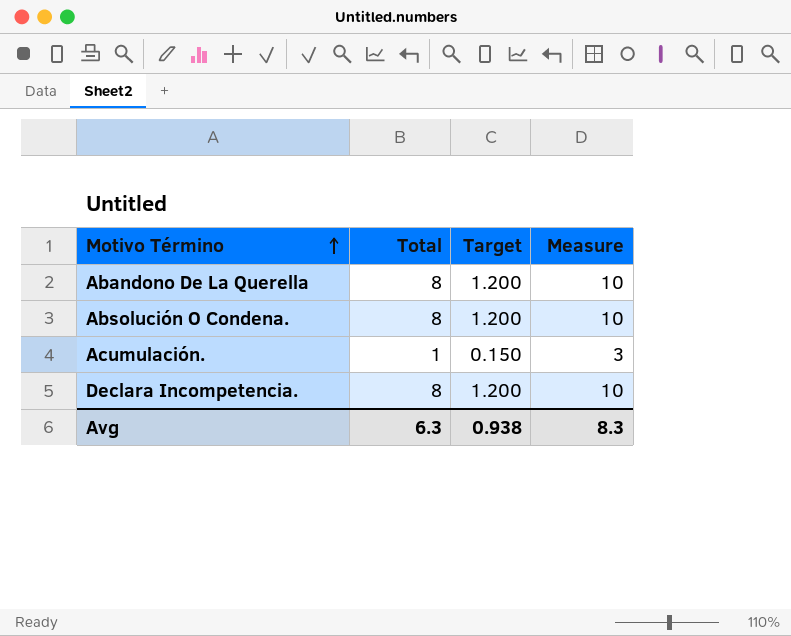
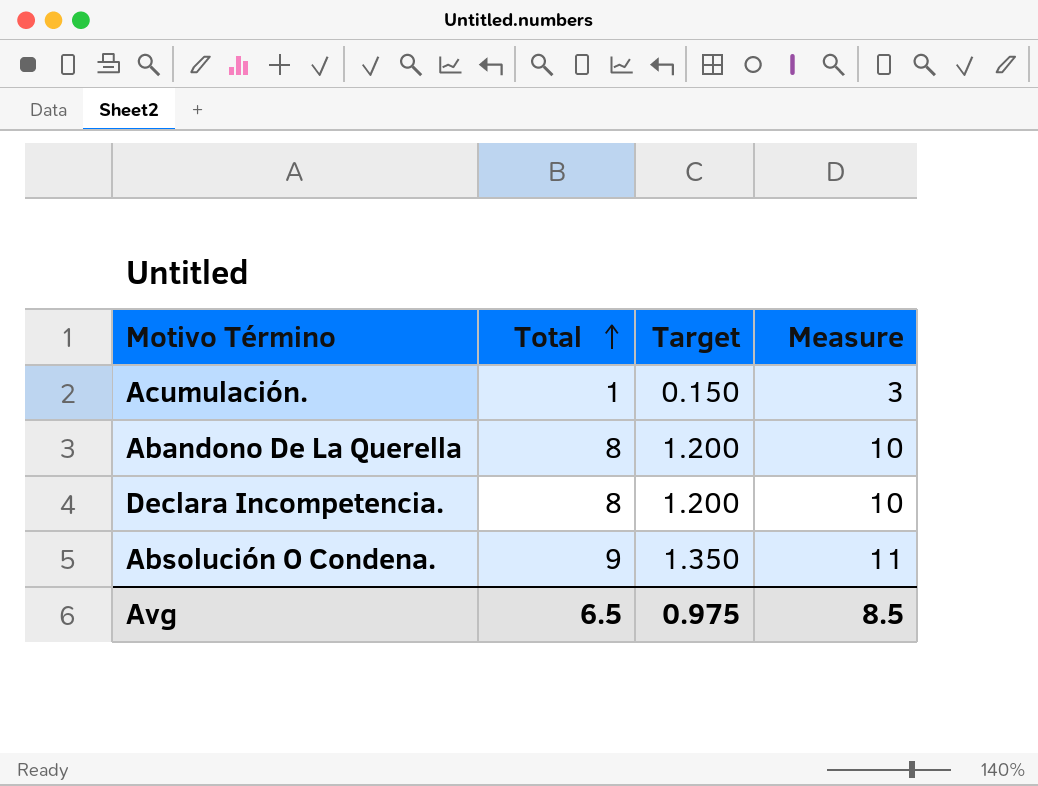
row order: Motivo Término ascending -> Total ascending
Absolución O Condena. | Total: 8 -> 9
Absolución O Condena. | Target: 1.200 -> 1.350
Absolución O Condena. | Measure: 10 -> 11
Avg | Total: 6.3 -> 6.5
Avg | Target: 0.938 -> 0.975
Avg | Measure: 8.3 -> 8.5

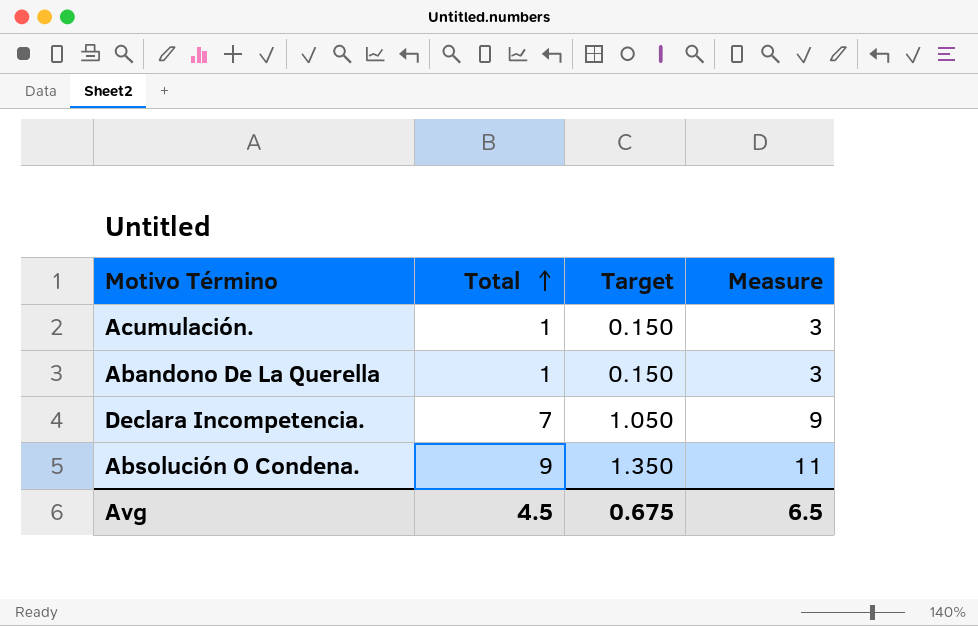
Abandono De La Querella | Total: 8 -> 1
Abandono De La Querella | Target: 1.200 -> 0.150
Abandono De La Querella | Measure: 10 -> 3
Declara Incompetencia. | Total: 8 -> 7
Declara Incompetencia. | Target: 1.200 -> 1.050
Declara Incompetencia. | Measure: 10 -> 9
Avg | Total: 6.5 -> 4.5
Avg | Target: 0.975 -> 0.675
Avg | Measure: 8.5 -> 6.5

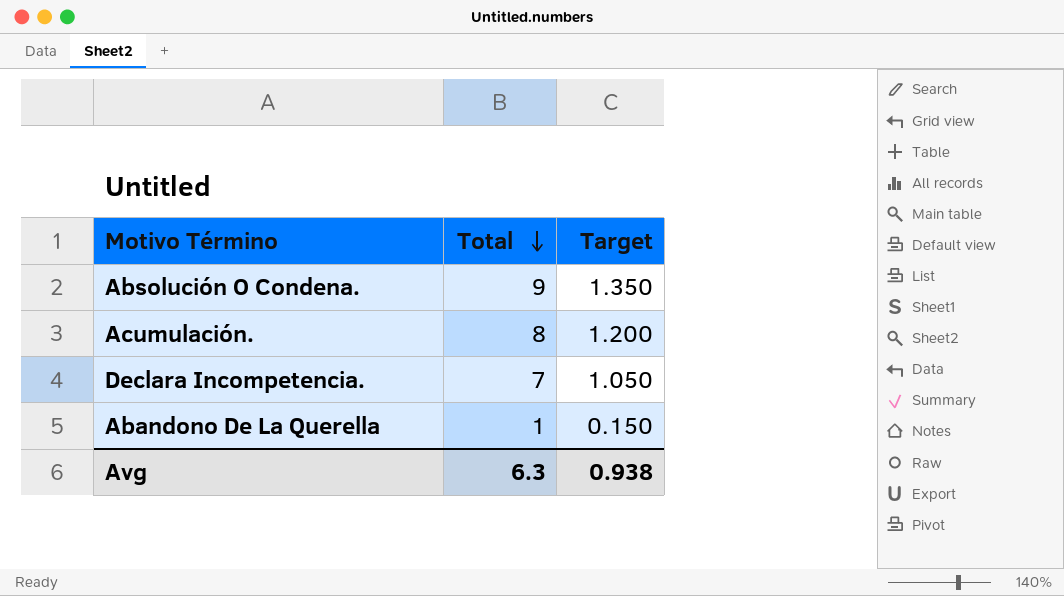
row order: Total ascending -> Total descending
column Measure | formula: [Total] + 2 -> none
Acumulación. | Total: 1 -> 8
Acumulación. | Target: 0.150 -> 1.200
Avg | Total: 4.5 -> 6.3
Avg | Target: 0.675 -> 0.938

